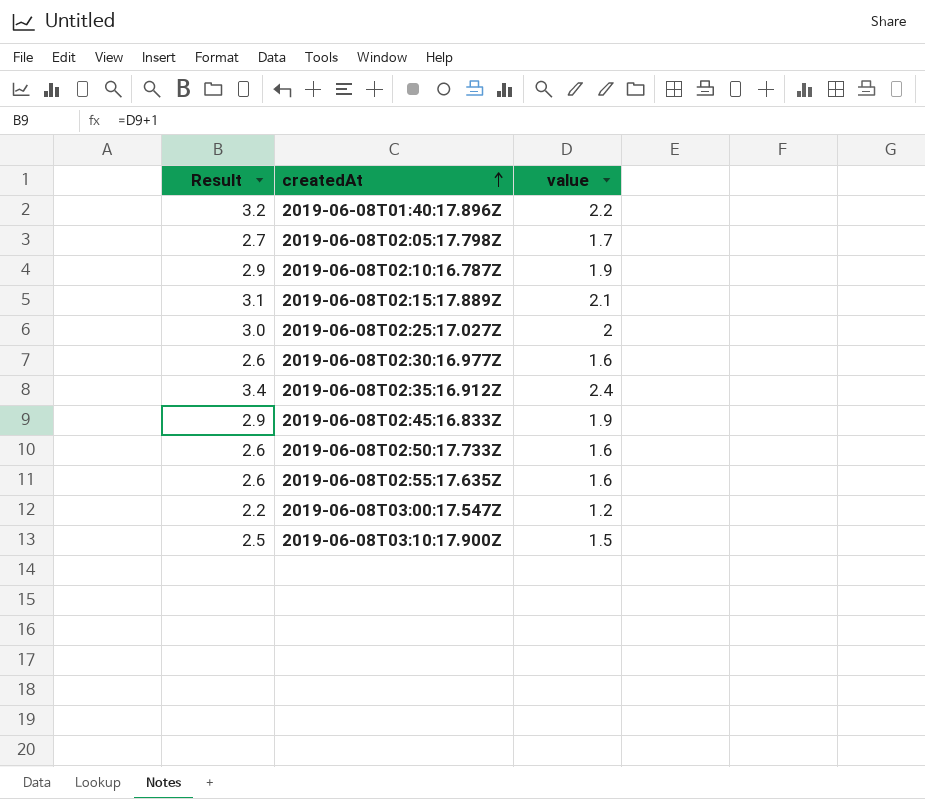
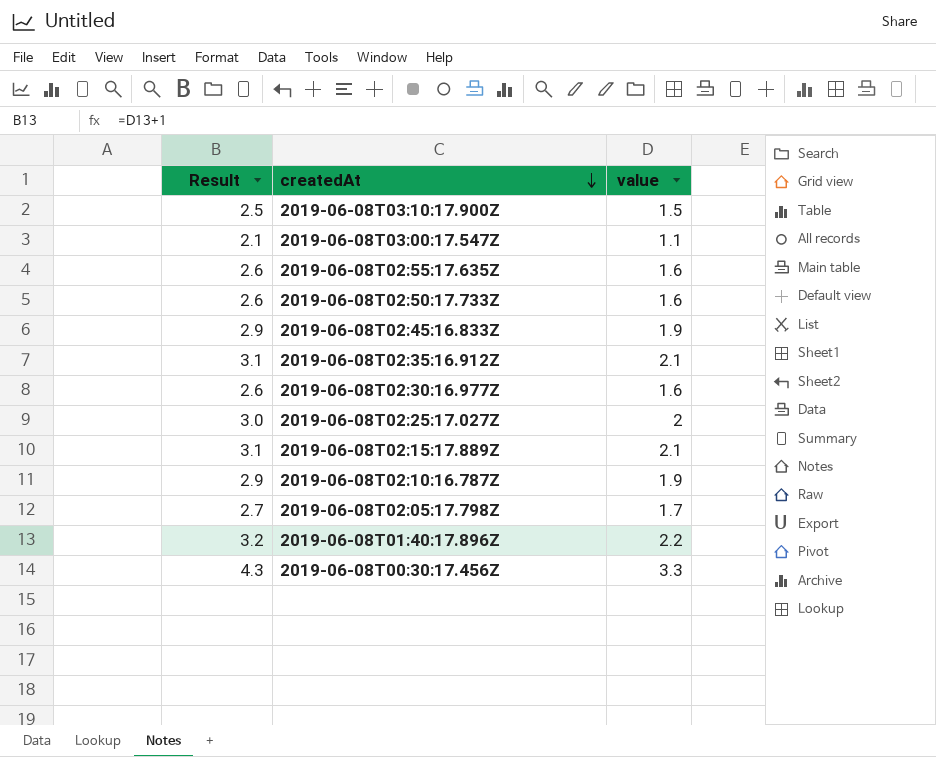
row order: createdAt ascending -> createdAt descending
2019-06-08T03:00:17.547Z | Result: 2.2 -> 2.1
2019-06-08T03:00:17.547Z | value: 1.2 -> 1.1
2019-06-08T02:35:16.912Z | Result: 3.4 -> 3.1
2019-06-08T02:35:16.912Z | value: 2.4 -> 2.1
row 2019-06-08T00:30:17.456Z: none -> 4.3 | 3.3

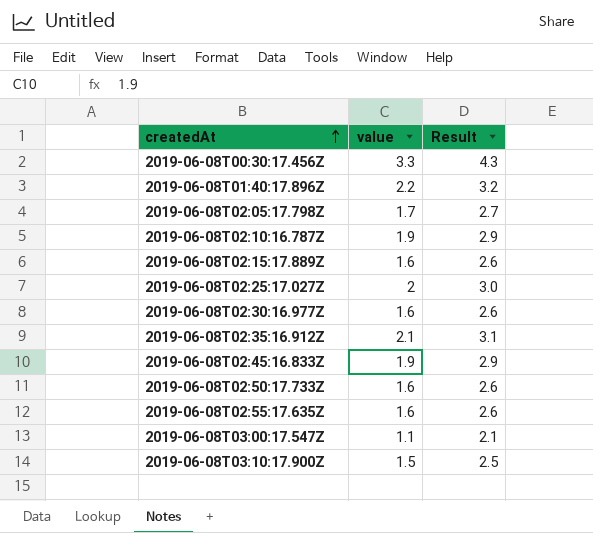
row order: createdAt descending -> createdAt ascending
column Result | position: 1 -> 3
2019-06-08T02:15:17.889Z | value: 2.1 -> 1.6
2019-06-08T02:15:17.889Z | Result: 3.1 -> 2.6

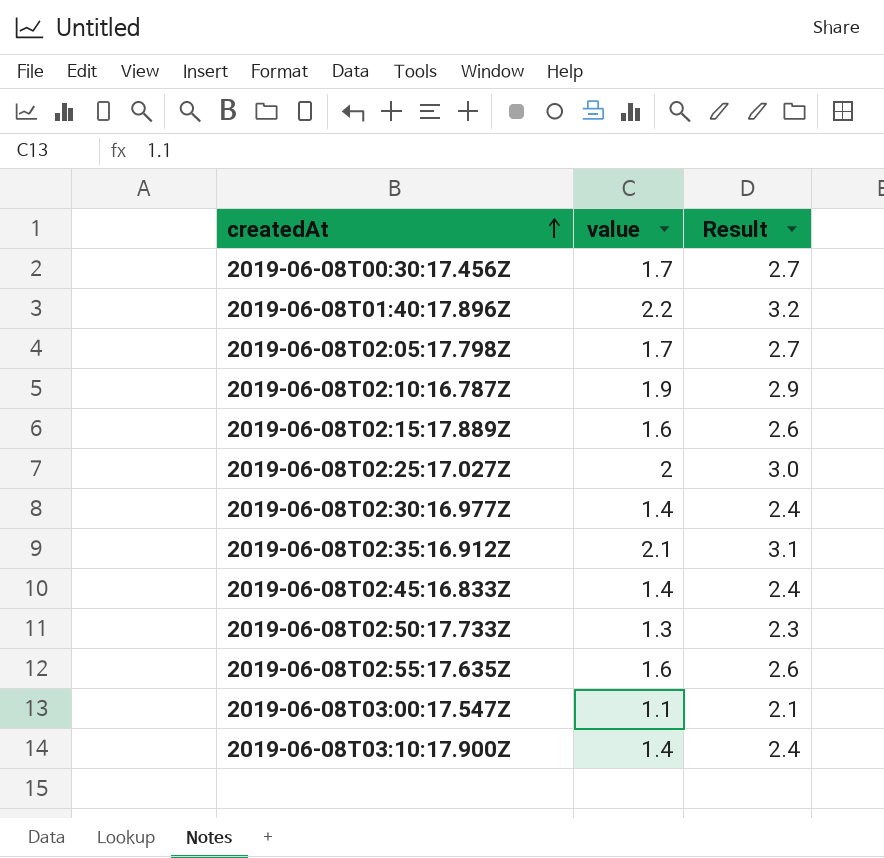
2019-06-08T00:30:17.456Z | value: 3.3 -> 1.7
2019-06-08T00:30:17.456Z | Result: 4.3 -> 2.7
2019-06-08T02:30:16.977Z | value: 1.6 -> 1.4
2019-06-08T02:30:16.977Z | Result: 2.6 -> 2.4
2019-06-08T02:45:16.833Z | value: 1.9 -> 1.4
2019-06-08T02:45:16.833Z | Result: 2.9 -> 2.4
2019-06-08T02:50:17.733Z | value: 1.6 -> 1.3
2019-06-08T02:50:17.733Z | Result: 2.6 -> 2.3
2019-06-08T03:10:17.900Z | value: 1.5 -> 1.4
2019-06-08T03:10:17.900Z | Result: 2.5 -> 2.4

